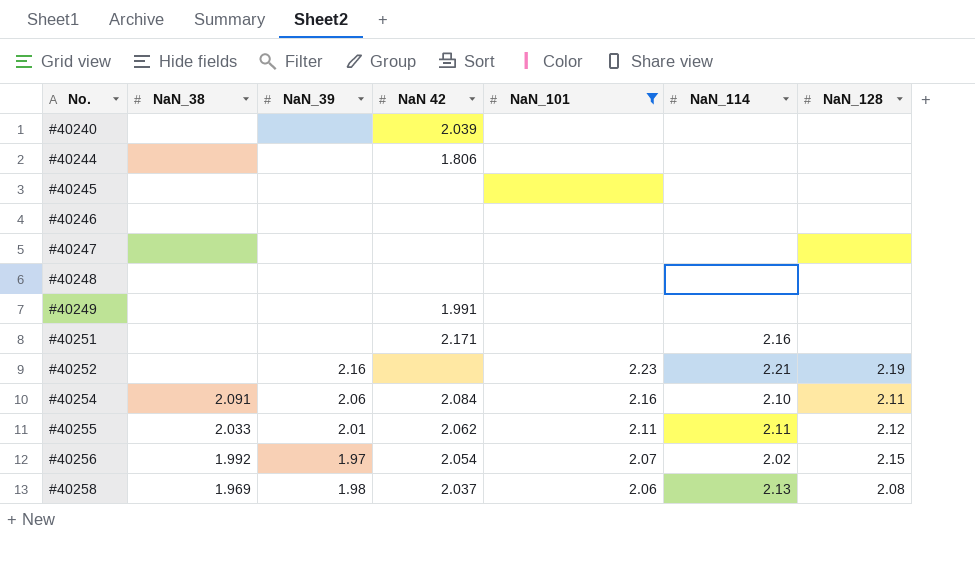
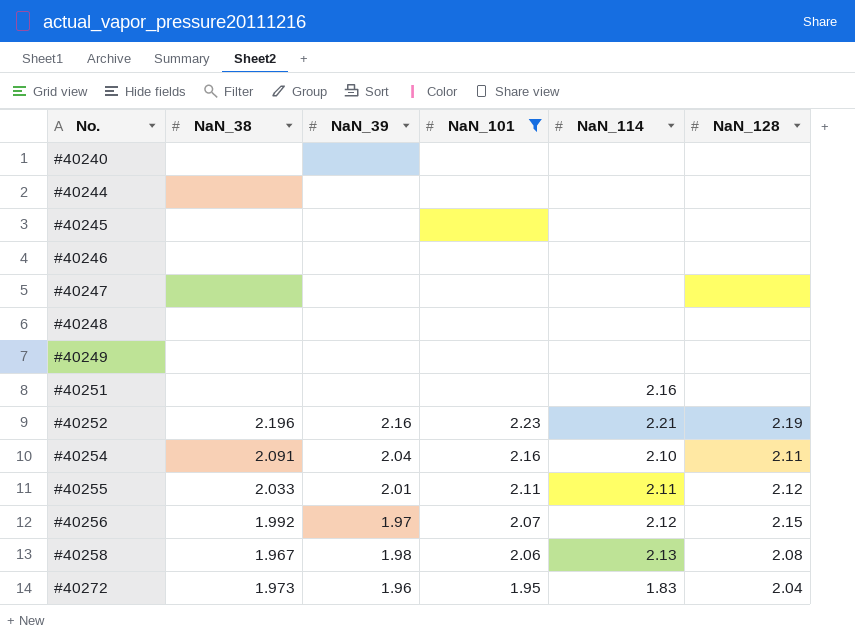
column NaN 42 | position: 4 -> none
#40252 | NaN_38: none -> 2.196
#40254 | NaN_39: 2.06 -> 2.04
#40256 | NaN_114: 2.02 -> 2.12
#40258 | NaN_38: 1.969 -> 1.967
row #40272: none -> 1.973 | 1.96 | 1.95 | 1.83 | 2.04

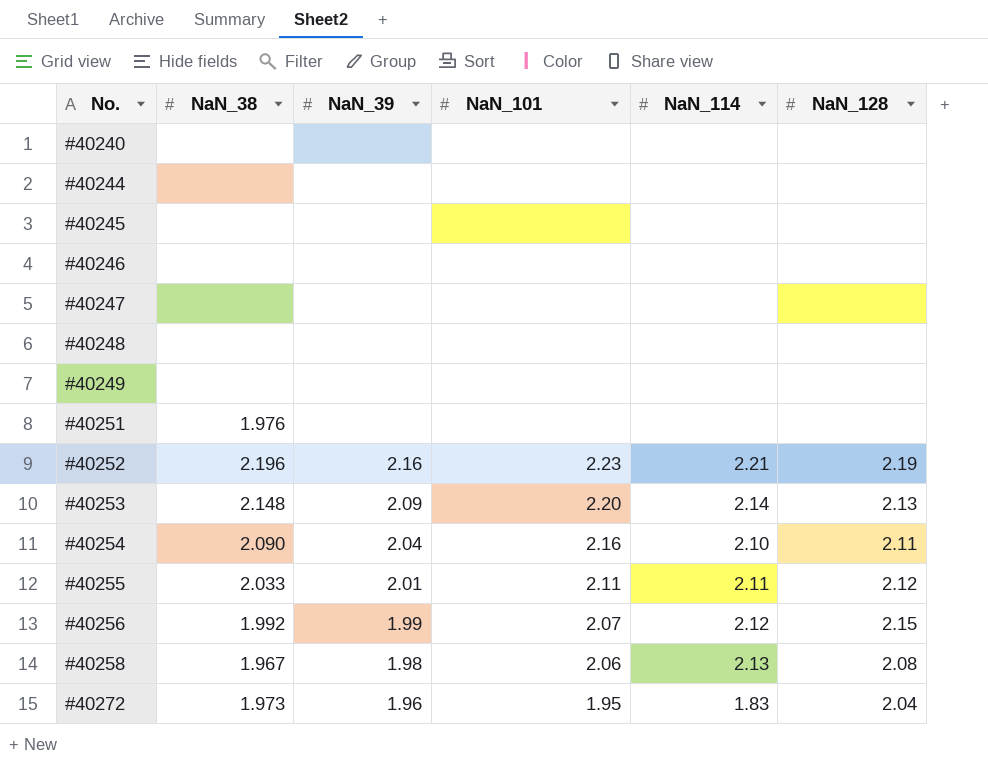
filter: NaN_101 != 2.20 -> none
#40251 | NaN_38: none -> 1.976
#40251 | NaN_114: 2.16 -> none
#40254 | NaN_38: 2.091 -> 2.090
#40256 | NaN_39: 1.97 -> 1.99

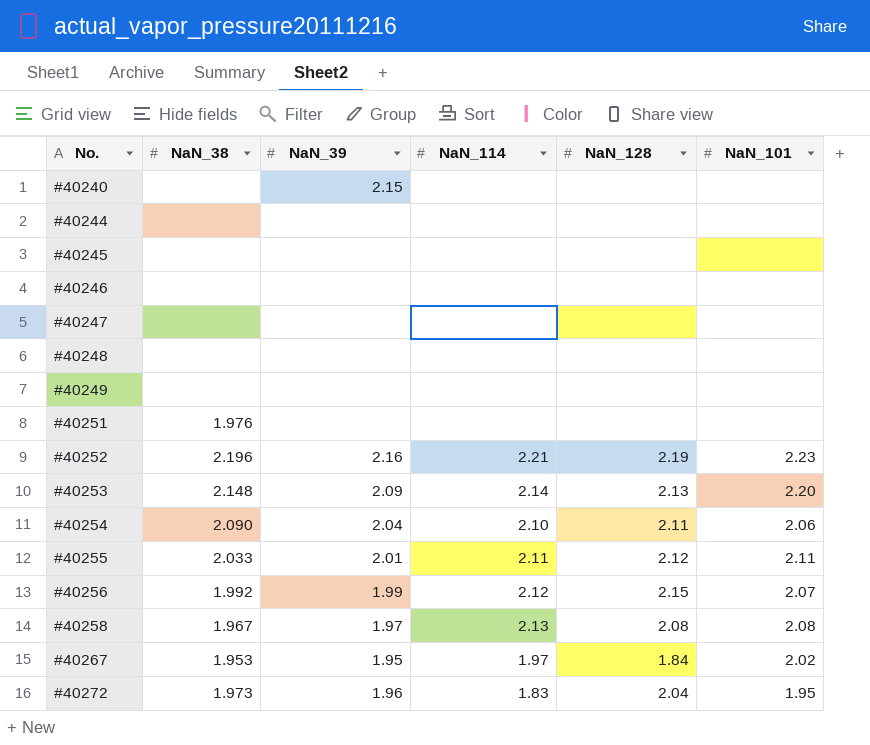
column NaN_101 | position: 4 -> 6
#40240 | NaN_39: none -> 2.15
#40254 | NaN_101: 2.16 -> 2.06
#40258 | NaN_39: 1.98 -> 1.97
#40258 | NaN_101: 2.06 -> 2.08
row #40267: none -> 1.953 | 1.95 | 1.97 | 1.84 | 2.02

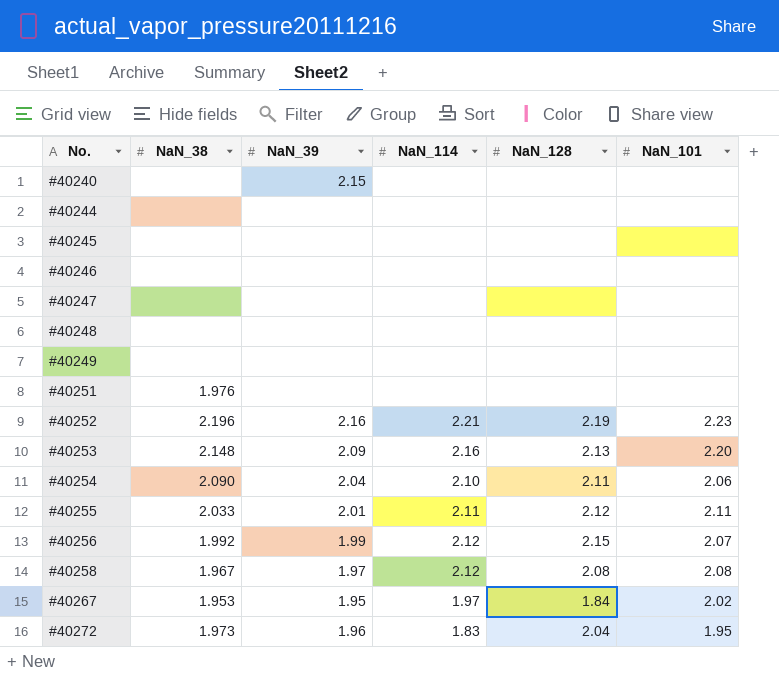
#40253 | NaN_114: 2.14 -> 2.16
#40258 | NaN_114: 2.13 -> 2.12

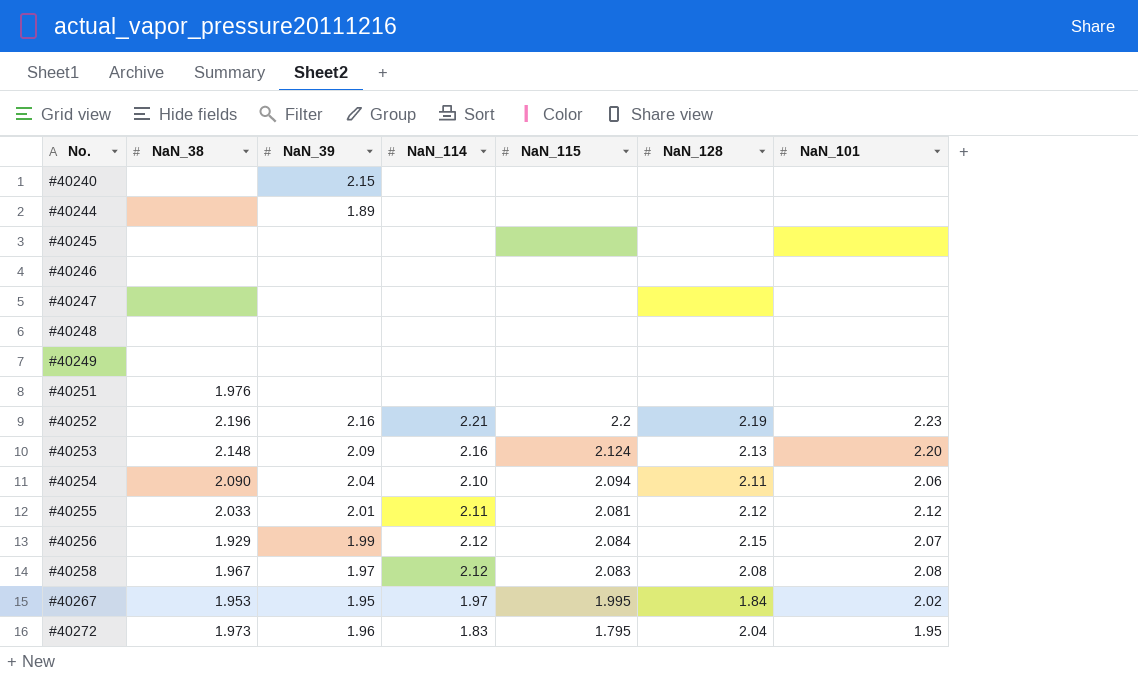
column NaN_115 | position: none -> 5
#40244 | NaN_39: none -> 1.89
#40255 | NaN_101: 2.11 -> 2.12
#40256 | NaN_38: 1.992 -> 1.929

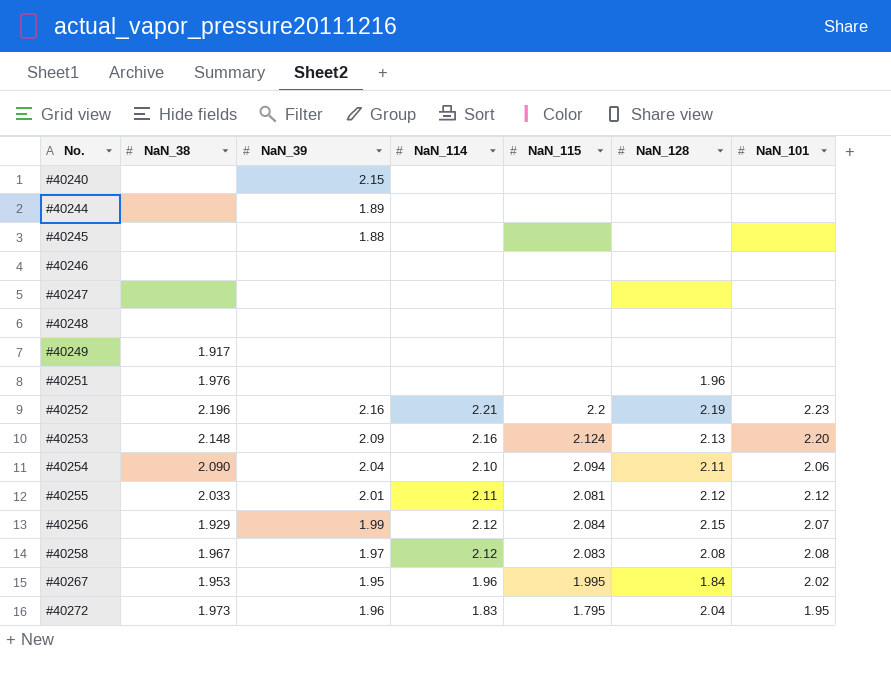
#40245 | NaN_39: none -> 1.88
#40249 | NaN_38: none -> 1.917
#40251 | NaN_128: none -> 1.96
#40267 | NaN_114: 1.97 -> 1.96

